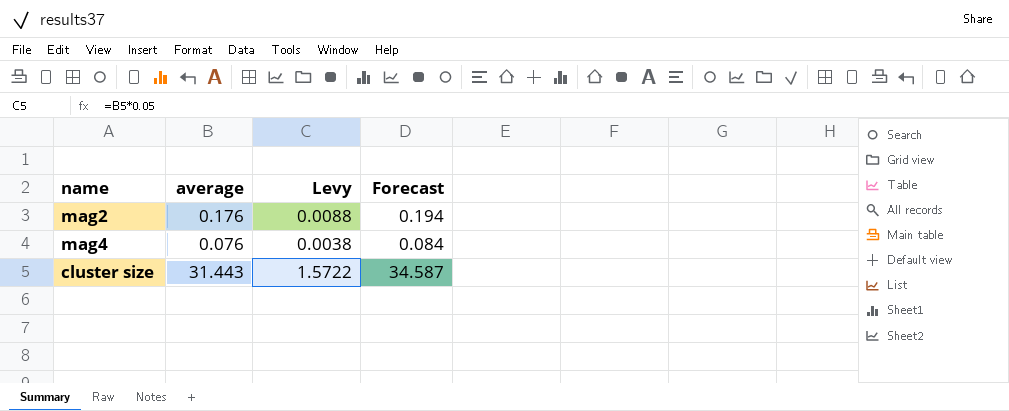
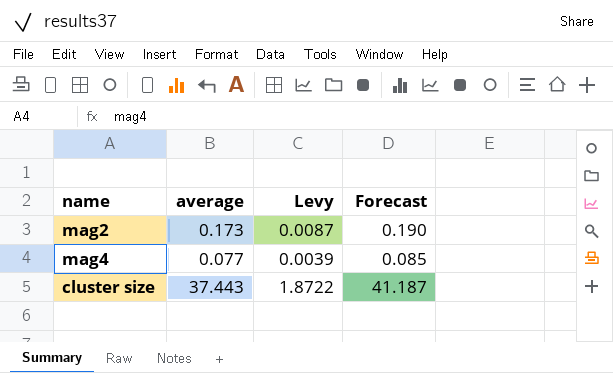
mag2 | average: 0.176 -> 0.173
mag2 | Levy: 0.0088 -> 0.0087
mag2 | Forecast: 0.194 -> 0.190
mag4 | average: 0.076 -> 0.077
mag4 | Levy: 0.0038 -> 0.0039
mag4 | Forecast: 0.084 -> 0.085
cluster size | average: 31.443 -> 37.443
cluster size | Levy: 1.5722 -> 1.8722
cluster size | Forecast: 34.587 -> 41.187

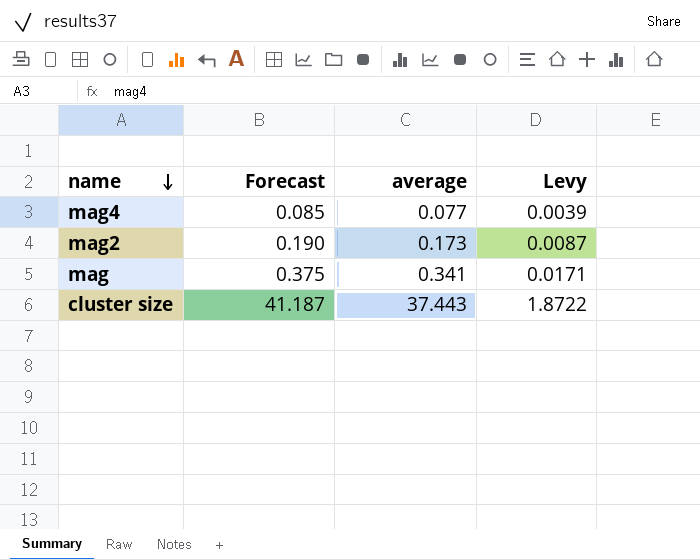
row order: none -> name descending
column Forecast | position: 4 -> 2
row mag: none -> 0.375 | 0.341 | 0.0171

